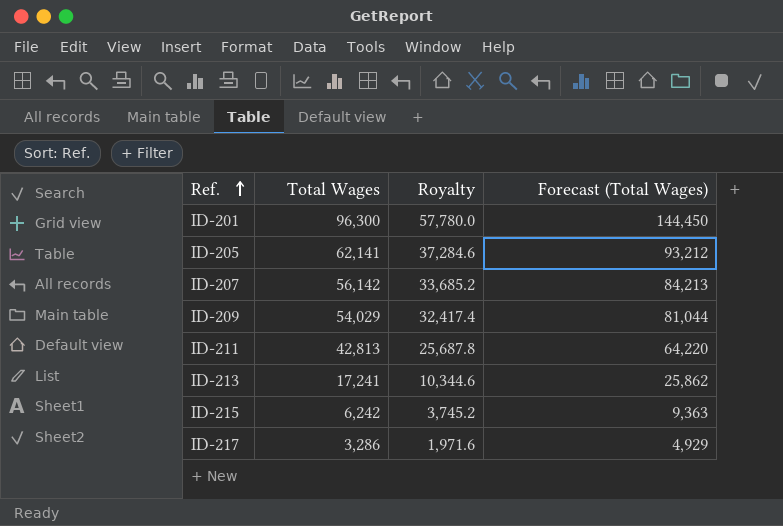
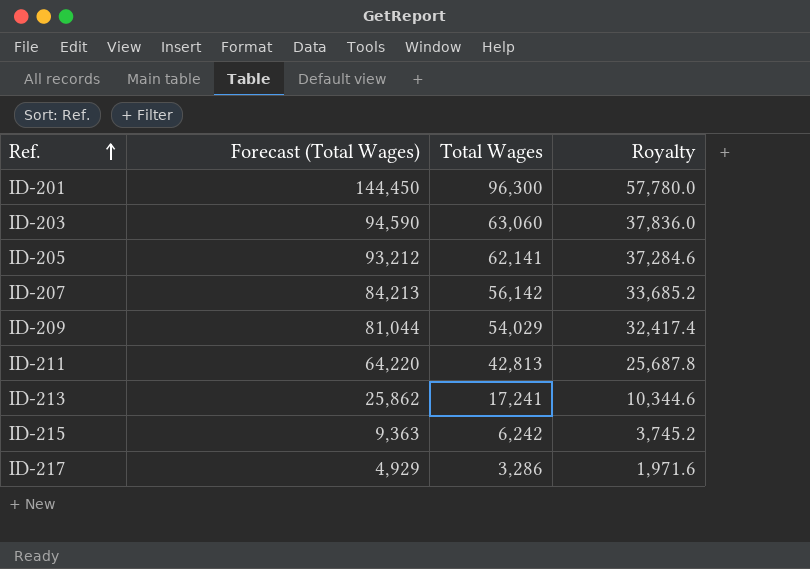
column Forecast (Total Wages) | position: 4 -> 2
row ID-203: none -> 94,590 | 63,060 | 37,836.0

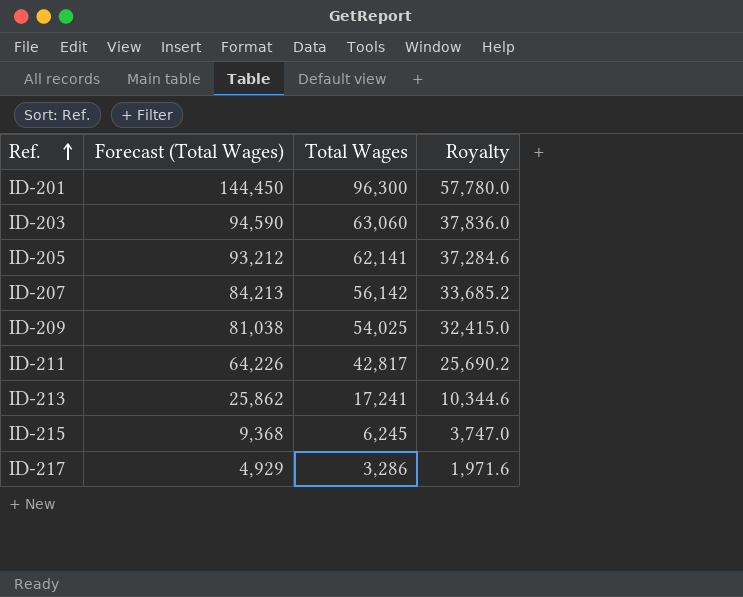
ID-209 | Forecast (Total Wages): 81,044 -> 81,038
ID-209 | Total Wages: 54,029 -> 54,025
ID-209 | Royalty: 32,417.4 -> 32,415.0
ID-211 | Forecast (Total Wages): 64,220 -> 64,226
ID-211 | Total Wages: 42,813 -> 42,817
ID-211 | Royalty: 25,687.8 -> 25,690.2
ID-215 | Forecast (Total Wages): 9,363 -> 9,368
ID-215 | Total Wages: 6,242 -> 6,245
ID-215 | Royalty: 3,745.2 -> 3,747.0

